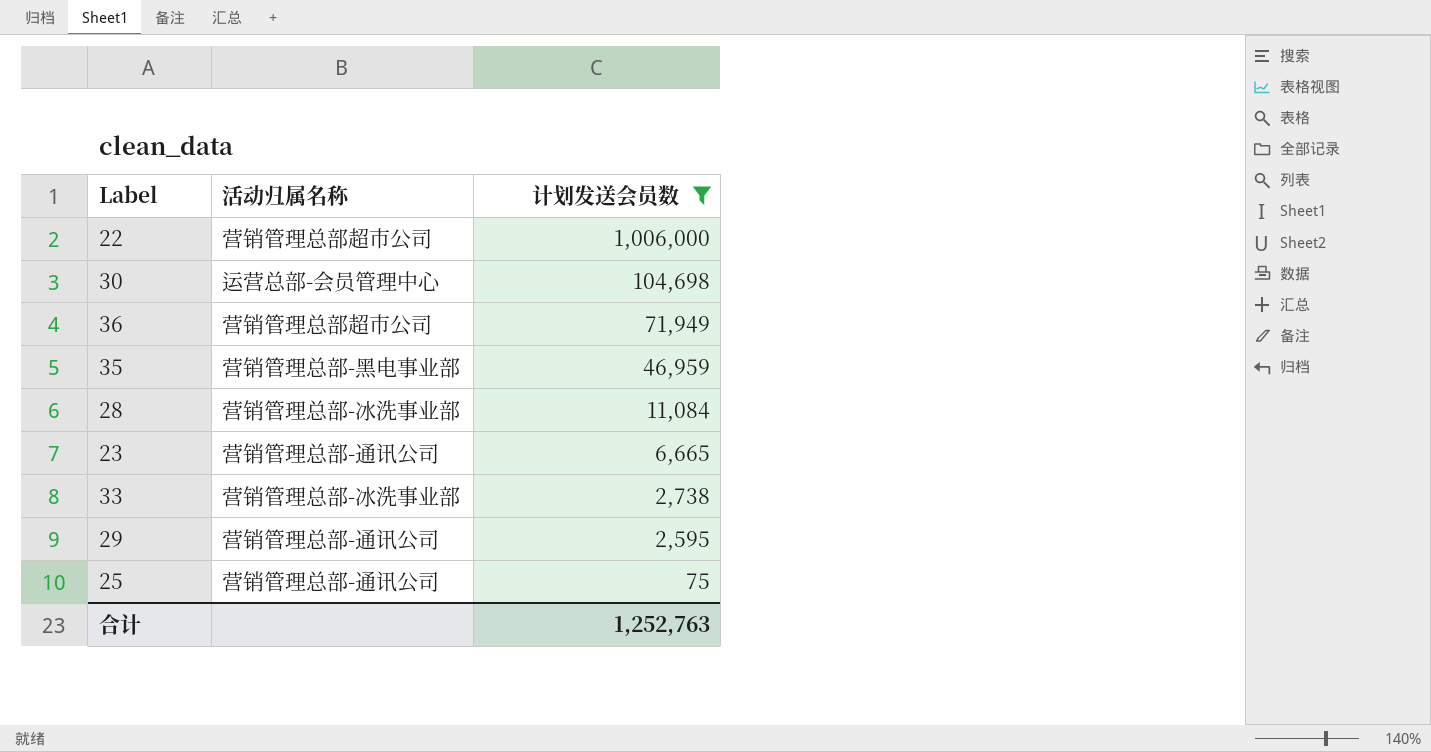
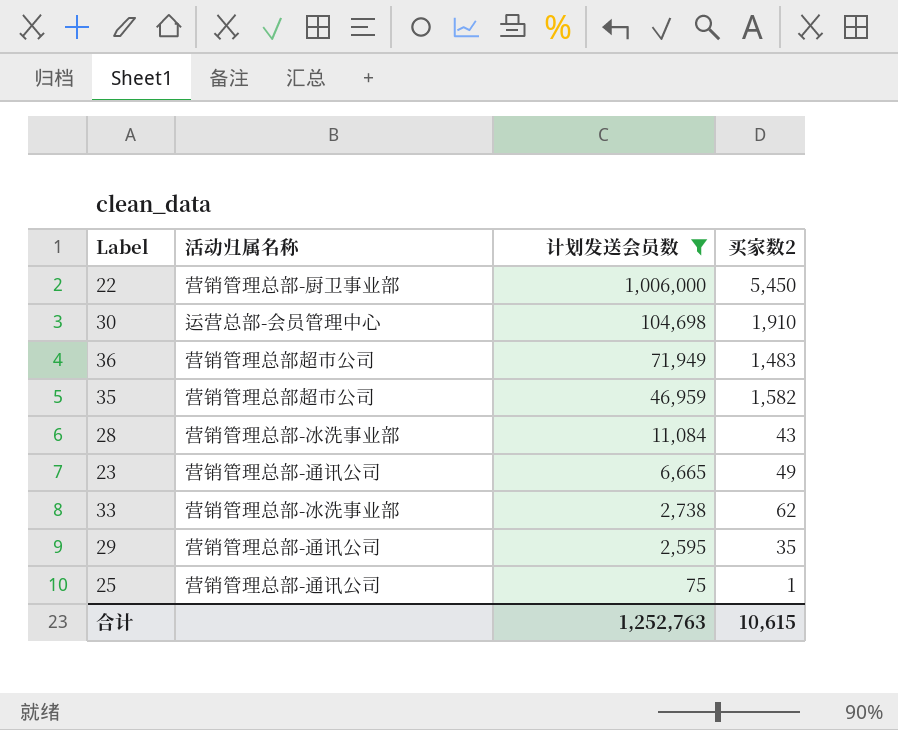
column 买家数2 | position: none -> 4
22 | 活动归属名称: 营销管理总部超市公司 -> 营销管理总部-厨卫事业部
35 | 活动归属名称: 营销管理总部-黑电事业部 -> 营销管理总部超市公司

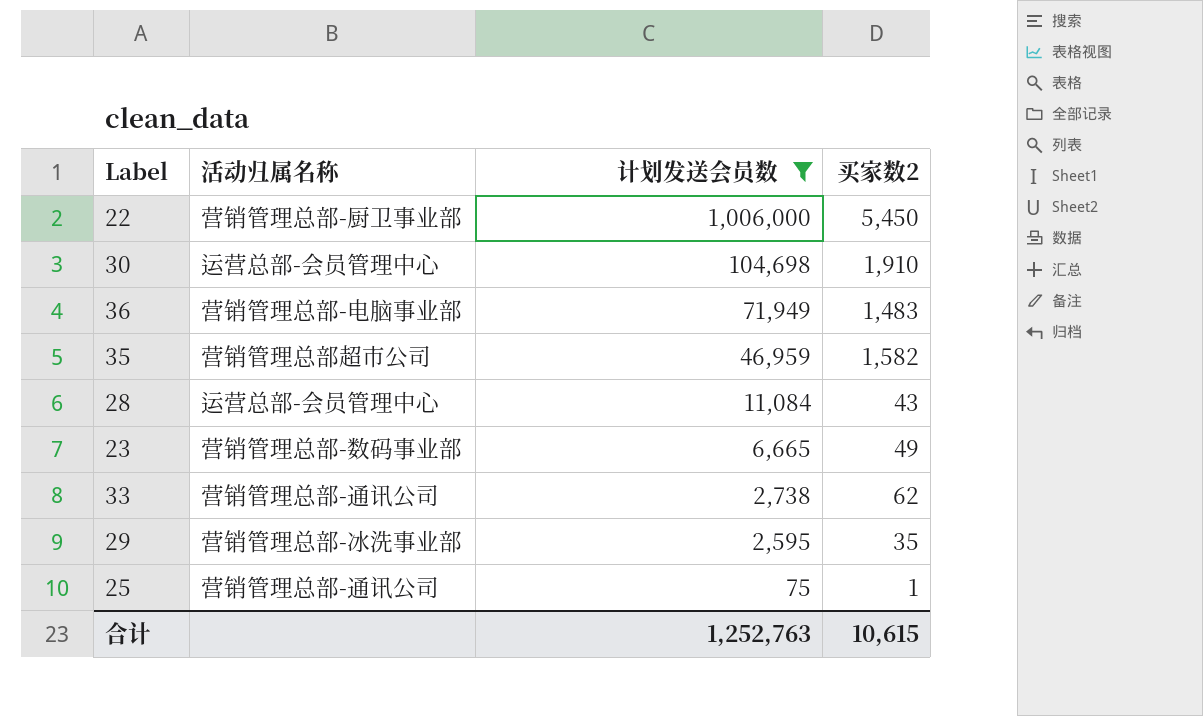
36 | 活动归属名称: 营销管理总部超市公司 -> 营销管理总部-电脑事业部
28 | 活动归属名称: 营销管理总部-冰洗事业部 -> 运营总部-会员管理中心
23 | 活动归属名称: 营销管理总部-通讯公司 -> 营销管理总部-数码事业部
33 | 活动归属名称: 营销管理总部-冰洗事业部 -> 营销管理总部-通讯公司
29 | 活动归属名称: 营销管理总部-通讯公司 -> 营销管理总部-冰洗事业部

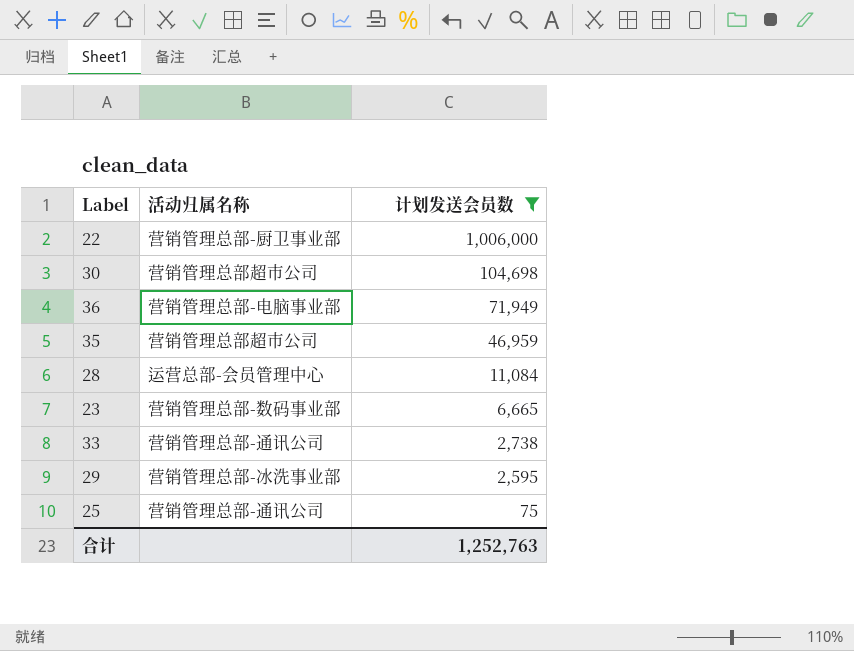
column 买家数2 | position: 4 -> none
30 | 活动归属名称: 运营总部-会员管理中心 -> 营销管理总部超市公司

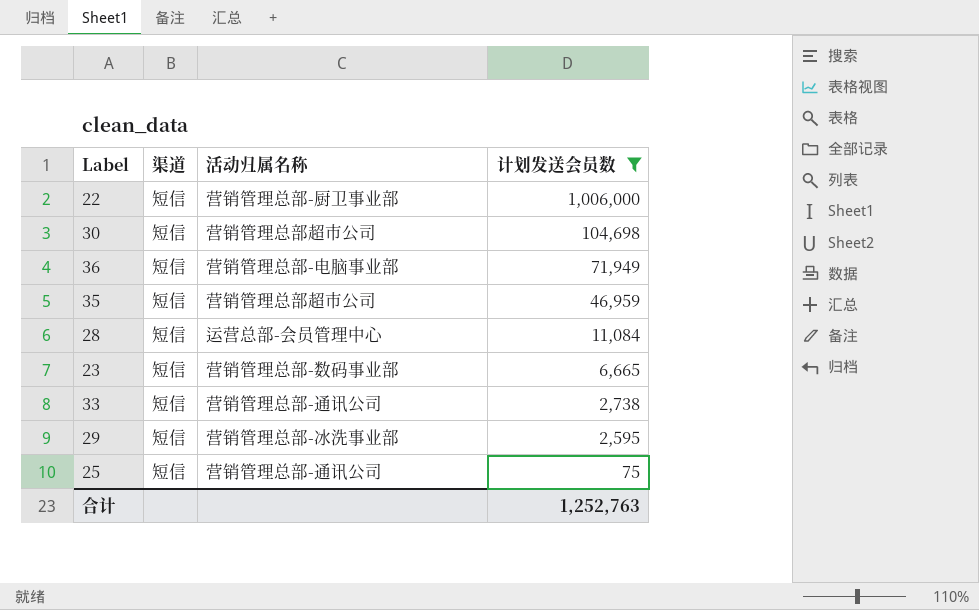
column 渠道 | position: none -> 2

